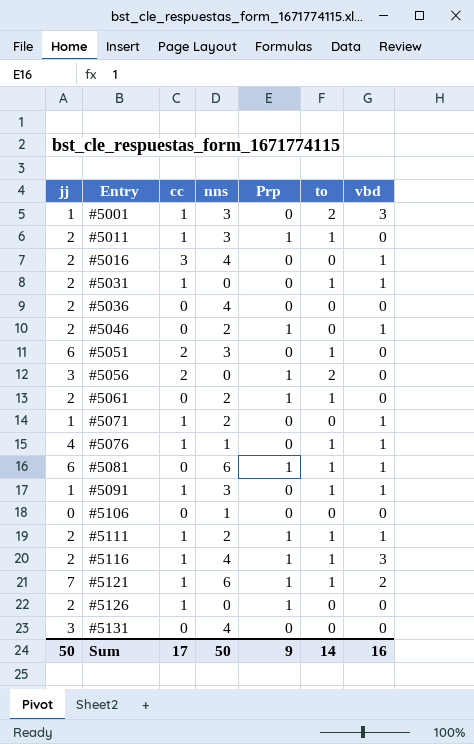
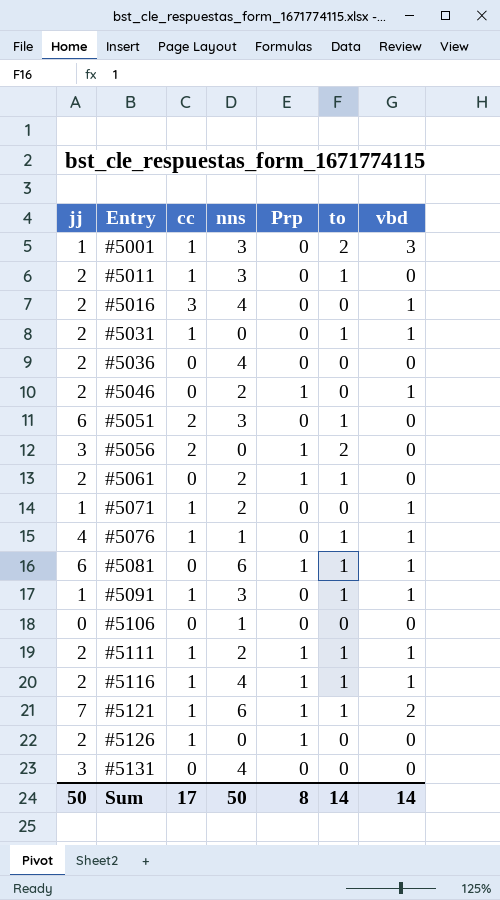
#5011 | Prp: 1 -> 0
#5116 | vbd: 3 -> 1
Sum | Prp: 9 -> 8
Sum | vbd: 16 -> 14

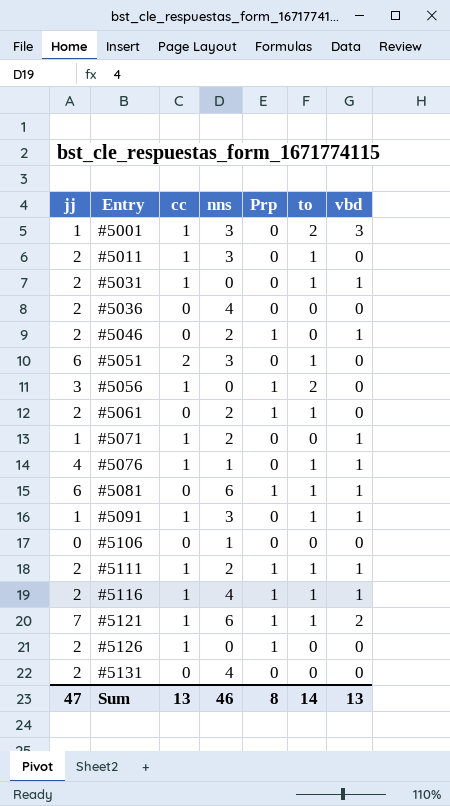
row #5016: 2 | 3 | 4 | 0 | 0 | 1 -> none
#5056 | cc: 2 -> 1
#5131 | jj: 3 -> 2
Sum | jj: 50 -> 47
Sum | cc: 17 -> 13
Sum | nns: 50 -> 46
Sum | vbd: 14 -> 13

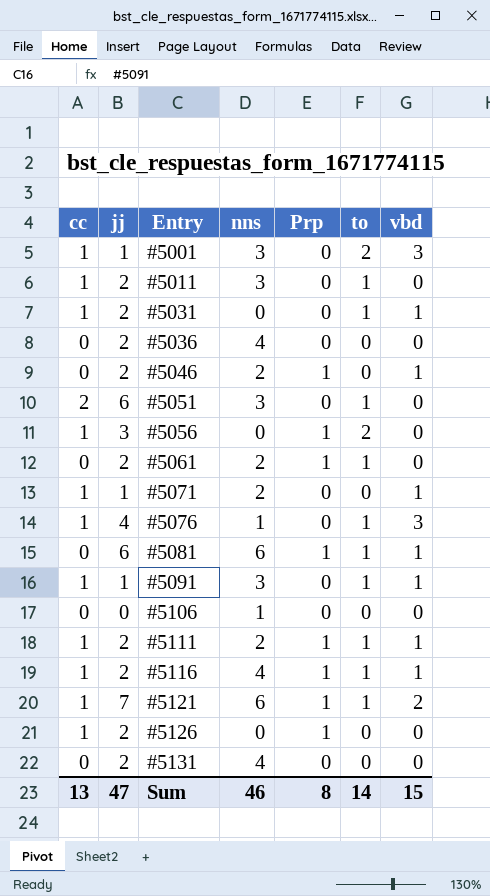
column cc | position: 3 -> 1
#5076 | vbd: 1 -> 3
Sum | vbd: 13 -> 15

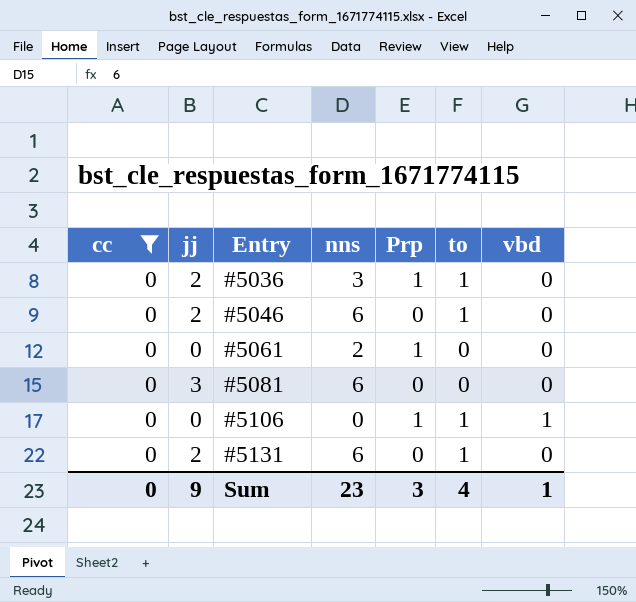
filter: none -> cc = 0
#5036 | nns: 4 -> 3
#5036 | Prp: 0 -> 1
#5036 | to: 0 -> 1
#5046 | nns: 2 -> 6
#5046 | Prp: 1 -> 0
#5046 | to: 0 -> 1
#5046 | vbd: 1 -> 0
#5061 | jj: 2 -> 0
#5061 | to: 1 -> 0
#5081 | jj: 6 -> 3
#5081 | Prp: 1 -> 0
#5081 | to: 1 -> 0
#5081 | vbd: 1 -> 0
#5106 | nns: 1 -> 0
#5106 | Prp: 0 -> 1
#5106 | to: 0 -> 1
#5106 | vbd: 0 -> 1
#5131 | nns: 4 -> 6
#5131 | to: 0 -> 1
Sum | cc: 13 -> 0
Sum | jj: 47 -> 9
Sum | nns: 46 -> 23
Sum | Prp: 8 -> 3
Sum | to: 14 -> 4
Sum | vbd: 15 -> 1

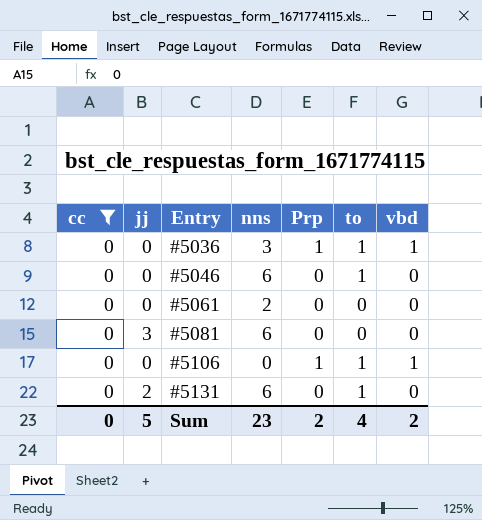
#5036 | jj: 2 -> 0
#5036 | vbd: 0 -> 1
#5046 | jj: 2 -> 0
#5061 | Prp: 1 -> 0
Sum | jj: 9 -> 5
Sum | Prp: 3 -> 2
Sum | vbd: 1 -> 2

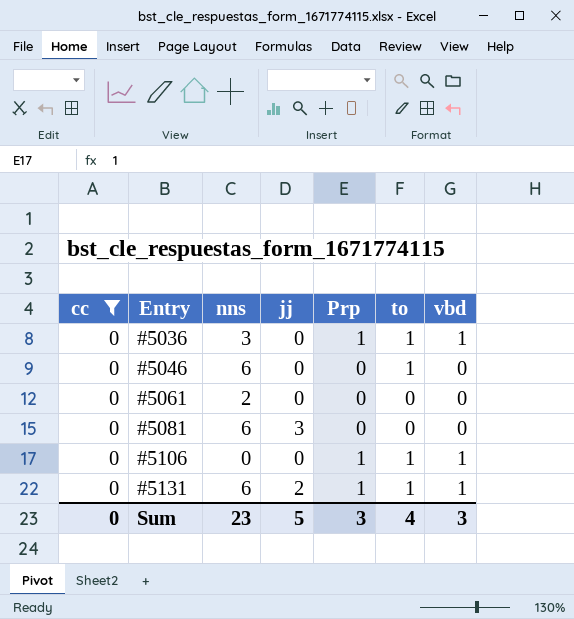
column jj | position: 2 -> 4
#5131 | Prp: 0 -> 1
#5131 | vbd: 0 -> 1
Sum | Prp: 2 -> 3
Sum | vbd: 2 -> 3

